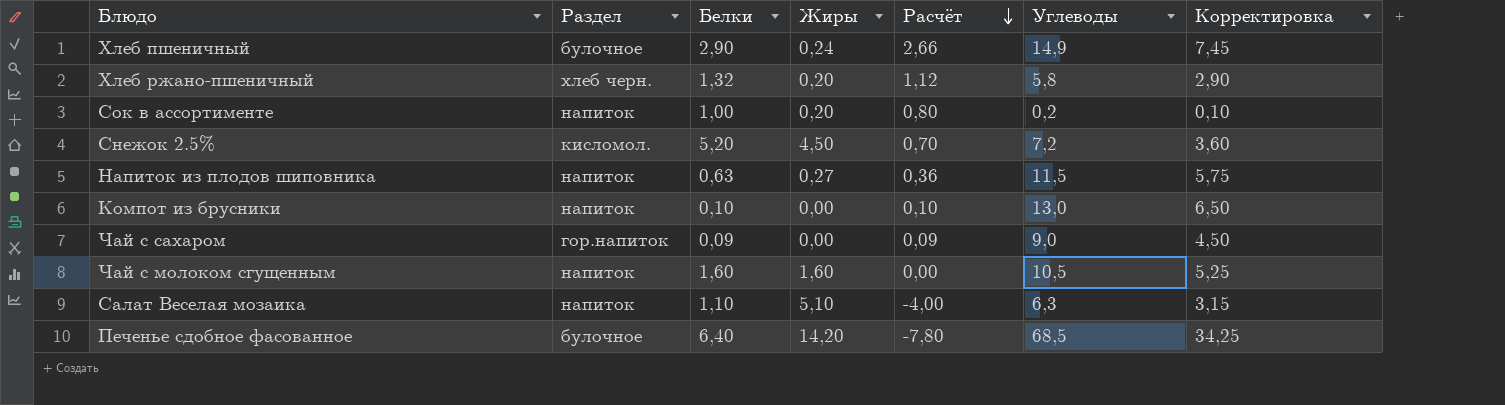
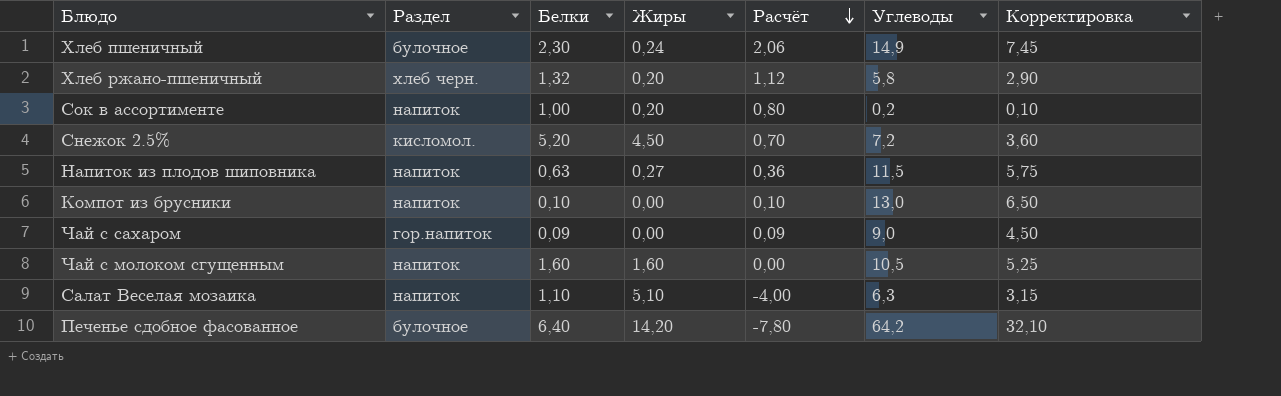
Хлеб пшеничный | Белки: 2,90 -> 2,30
Хлеб пшеничный | Расчёт: 2,66 -> 2,06
Печенье сдобное фасованное | Углеводы: 68,5 -> 64,2
Печенье сдобное фасованное | Корректировка: 34,25 -> 32,10

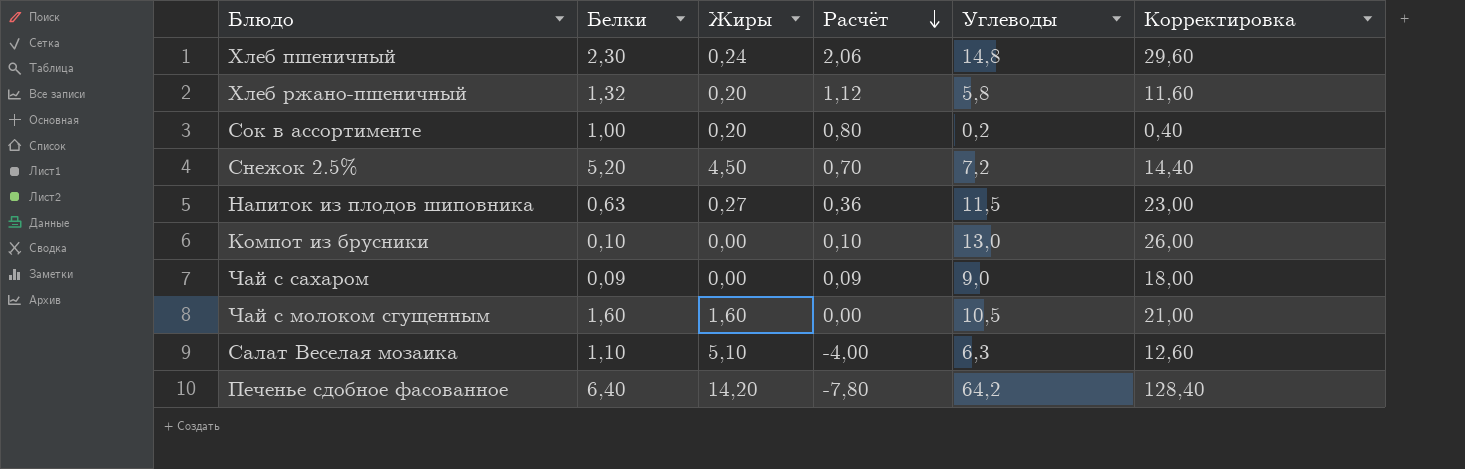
column Раздел | position: 2 -> none
column Корректировка | formula: [Углеводы] * 0,5 -> [Углеводы] * 2
Хлеб пшеничный | Углеводы: 14,9 -> 14,8

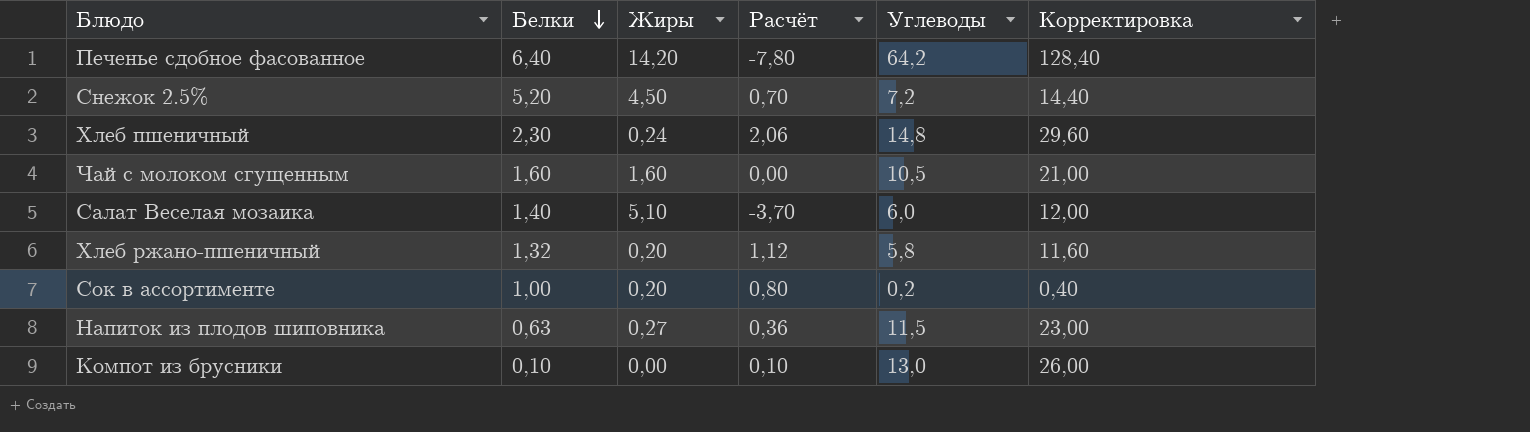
row order: Расчёт descending -> Белки descending
row Чай с сахаром: 0,09 | 0,00 | 0,09 | 9,0 | 18,00 -> none
Салат Веселая мозаика | Белки: 1,10 -> 1,40
Салат Веселая мозаика | Расчёт: -4,00 -> -3,70
Салат Веселая мозаика | Углеводы: 6,3 -> 6,0
Салат Веселая мозаика | Корректировка: 12,60 -> 12,00

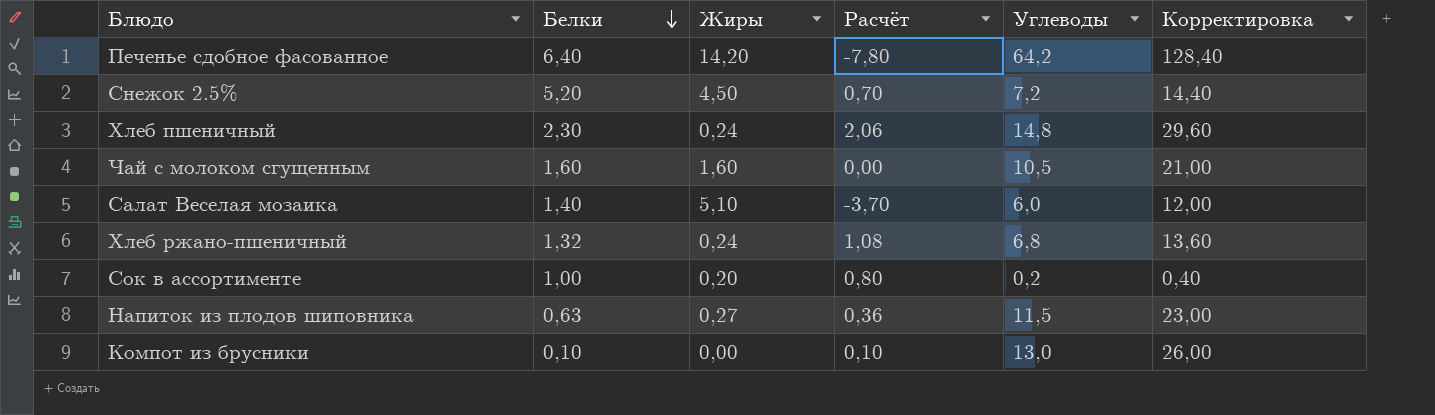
Хлеб ржано-пшеничный | Жиры: 0,20 -> 0,24
Хлеб ржано-пшеничный | Расчёт: 1,12 -> 1,08
Хлеб ржано-пшеничный | Углеводы: 5,8 -> 6,8
Хлеб ржано-пшеничный | Корректировка: 11,60 -> 13,60

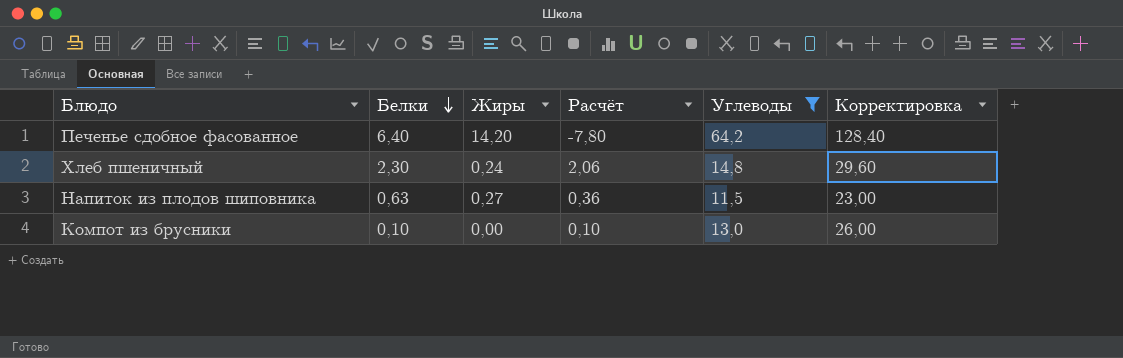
filter: none -> Углеводы >= 11,5

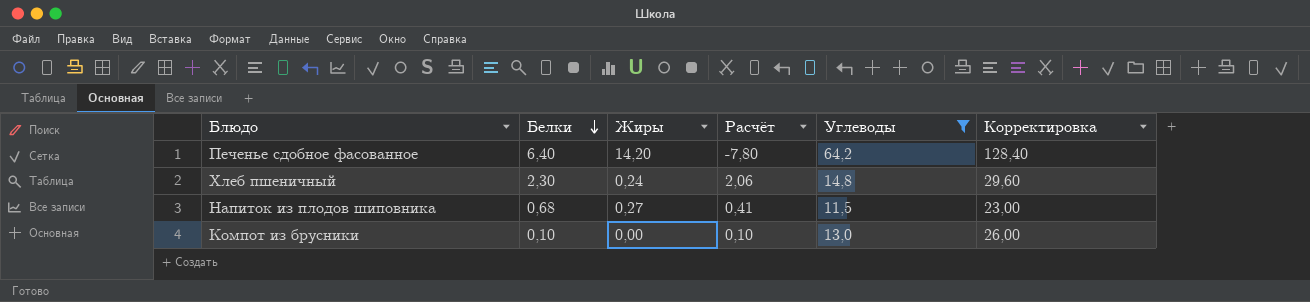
Напиток из плодов шиповника | Белки: 0,63 -> 0,68
Напиток из плодов шиповника | Расчёт: 0,36 -> 0,41

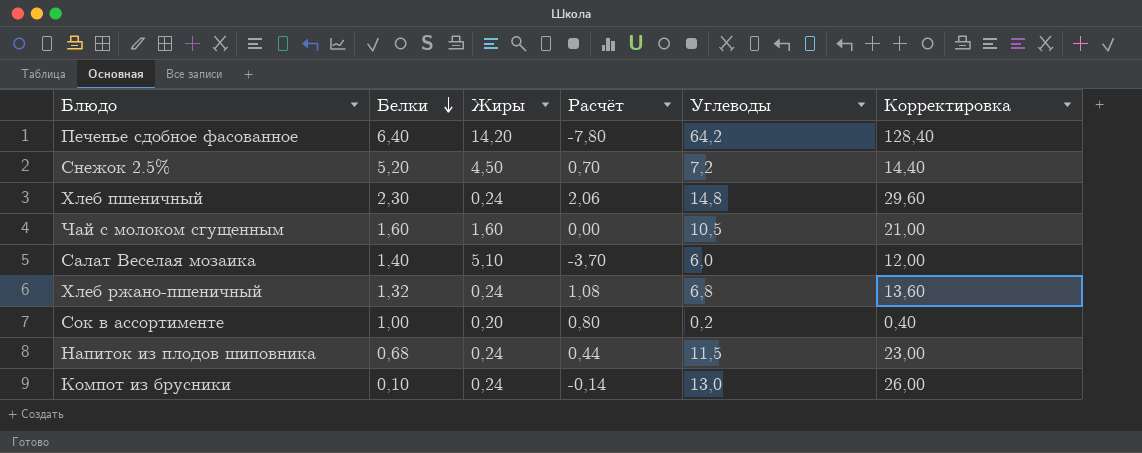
filter: Углеводы >= 11,5 -> none
Напиток из плодов шиповника | Жиры: 0,27 -> 0,24
Напиток из плодов шиповника | Расчёт: 0,41 -> 0,44
Компот из брусники | Жиры: 0,00 -> 0,24
Компот из брусники | Расчёт: 0,10 -> -0,14

